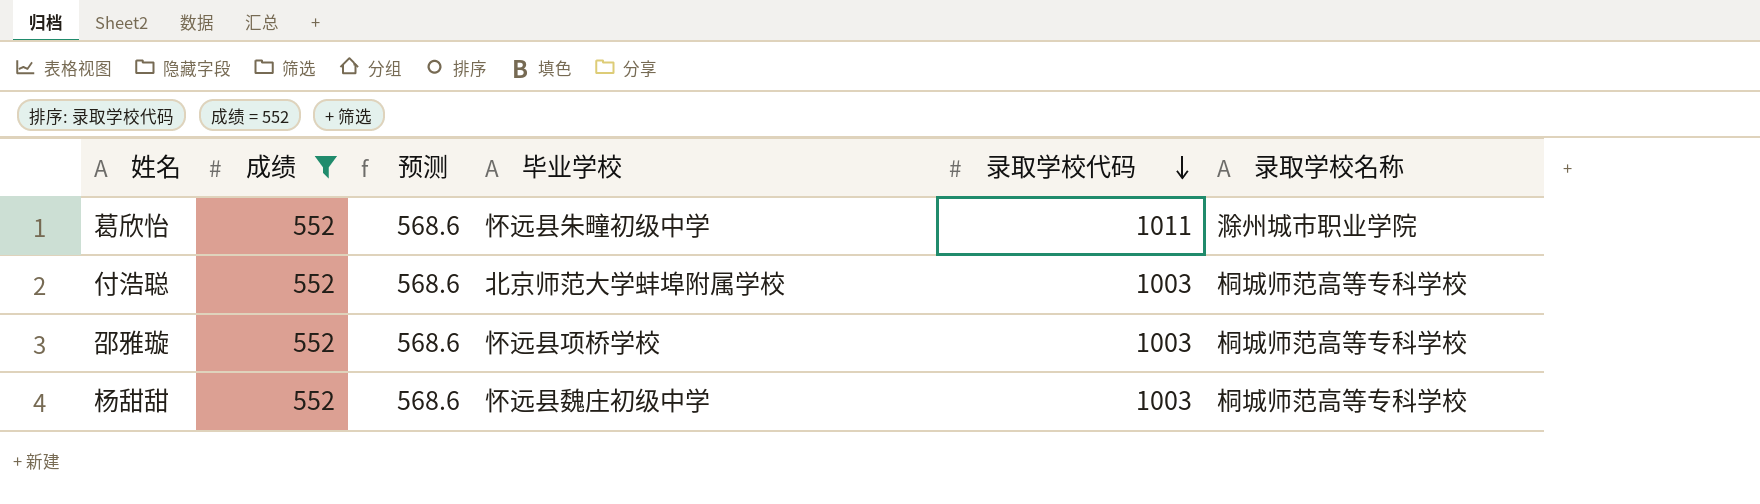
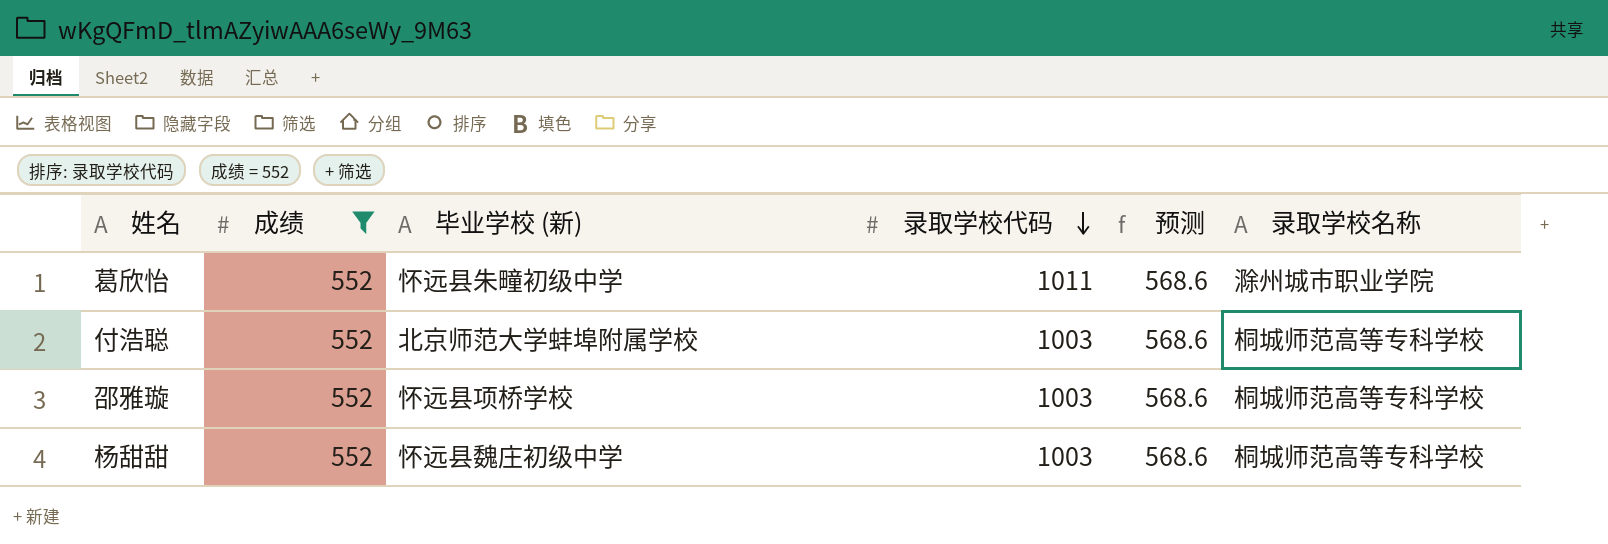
column name: 毕业学校 -> 毕业学校 (新)
column 预测 | position: 3 -> 5

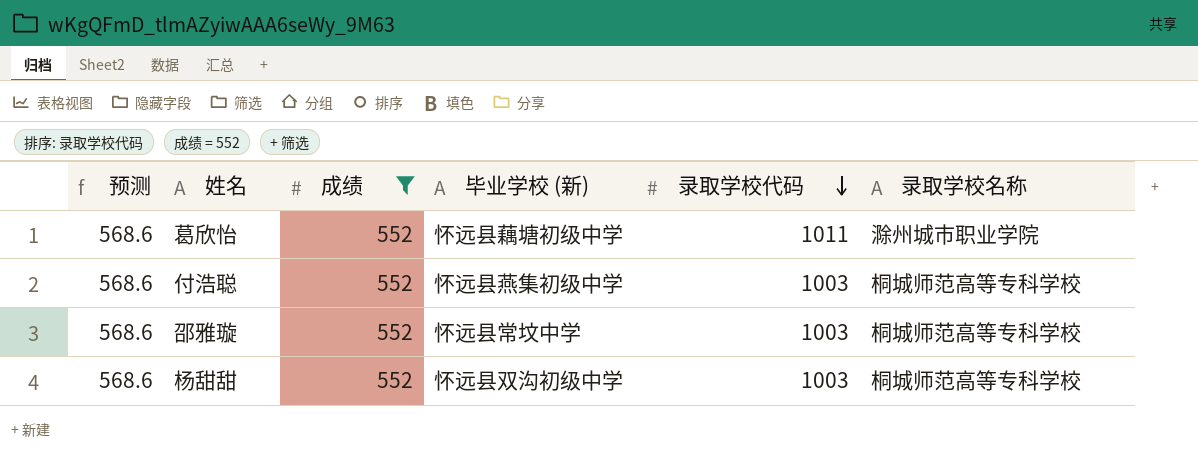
column 预测 | position: 5 -> 1
葛欣怡 | 毕业学校 (新): 怀远县朱疃初级中学 -> 怀远县藕塘初级中学
付浩聪 | 毕业学校 (新): 北京师范大学蚌埠附属学校 -> 怀远县燕集初级中学
邵雅璇 | 毕业学校 (新): 怀远县项桥学校 -> 怀远县常坟中学
杨甜甜 | 毕业学校 (新): 怀远县魏庄初级中学 -> 怀远县双沟初级中学

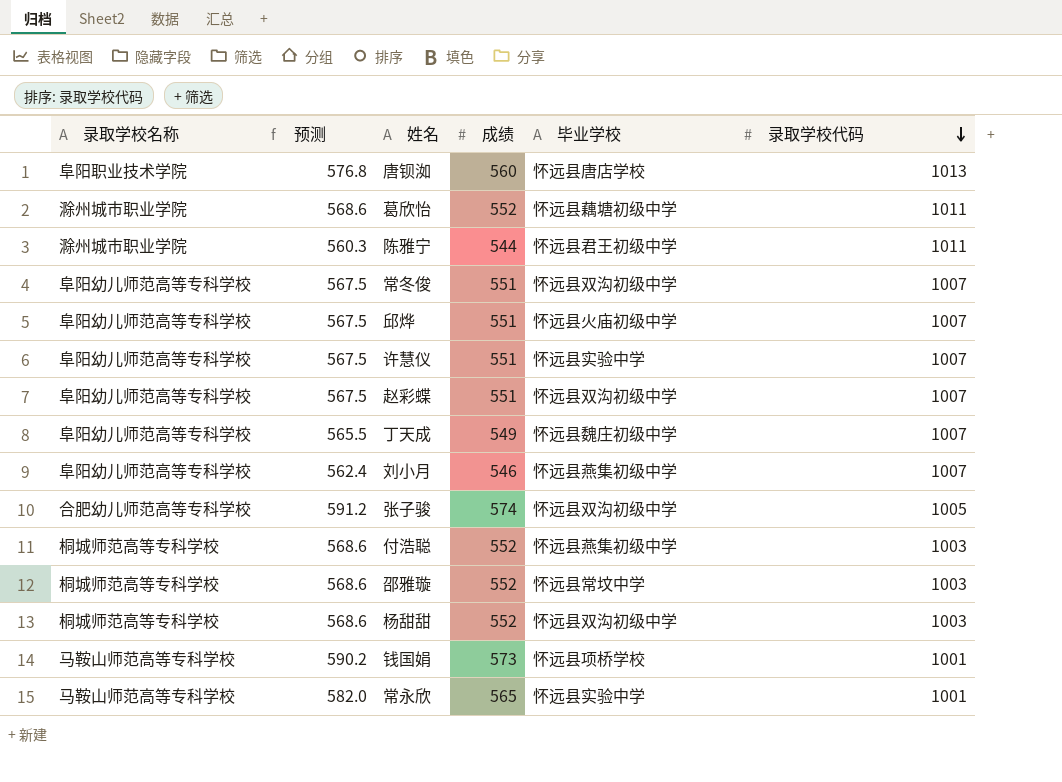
filter: 成绩 = 552 -> none
column 录取学校名称 | position: 6 -> 1
column name: 毕业学校 (新) -> 毕业学校

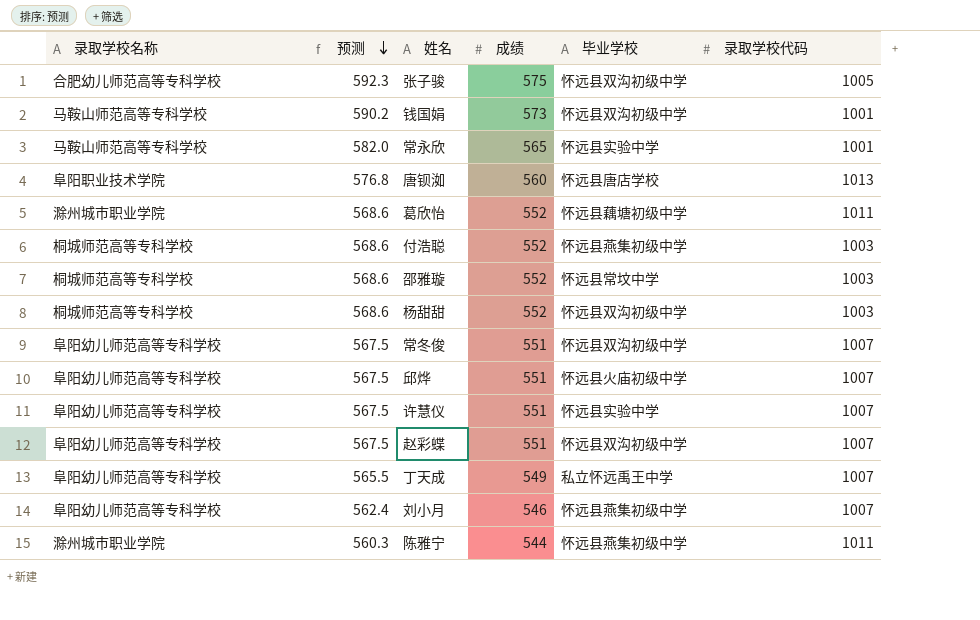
row order: 录取学校代码 descending -> 预测 descending
张子骏 | 预测: 591.2 -> 592.3
张子骏 | 成绩: 574 -> 575
钱国娟 | 毕业学校: 怀远县项桥学校 -> 怀远县双沟初级中学
丁天成 | 毕业学校: 怀远县魏庄初级中学 -> 私立怀远禹王中学
陈雅宁 | 毕业学校: 怀远县君王初级中学 -> 怀远县燕集初级中学

